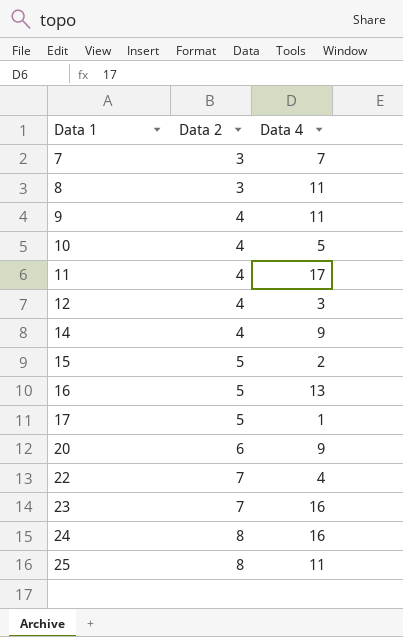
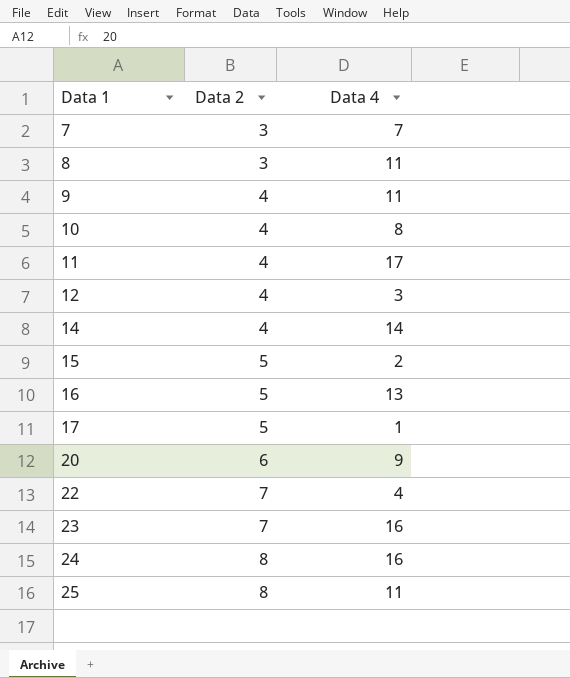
10 | Data 4: 5 -> 8
14 | Data 4: 9 -> 14

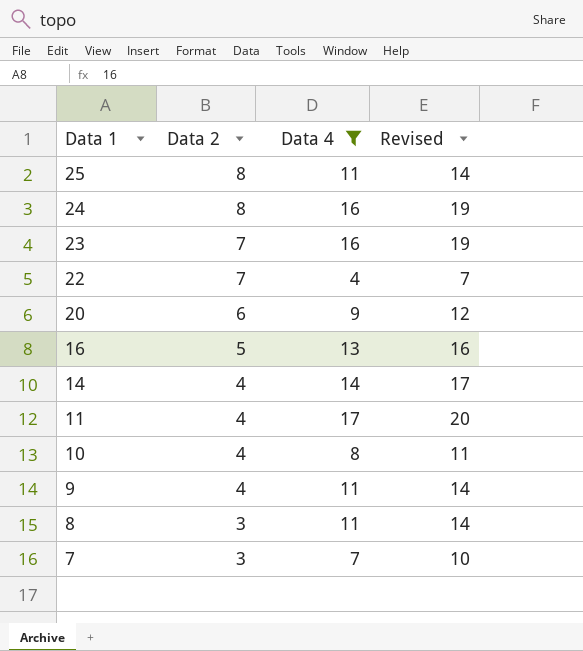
filter: none -> Data 4 >= 4
row order: Data 1 ascending -> Data 1 descending
column Revised | formula: none -> [Data 4] + 3

